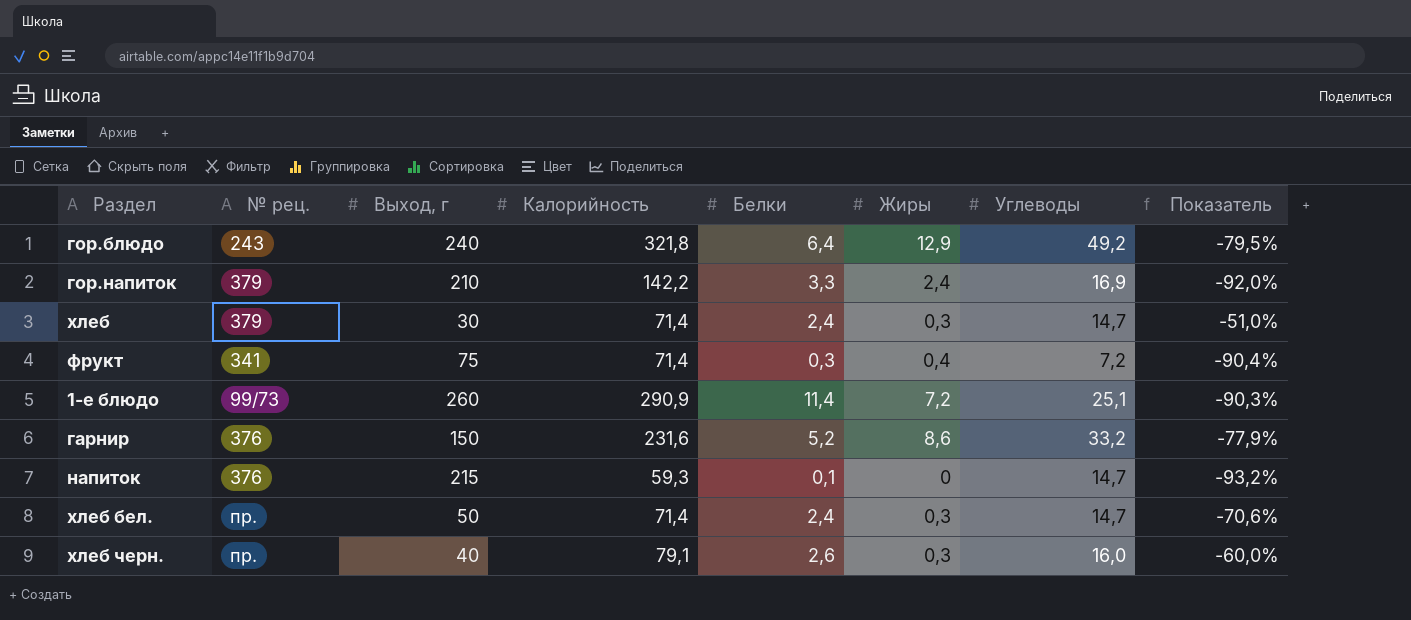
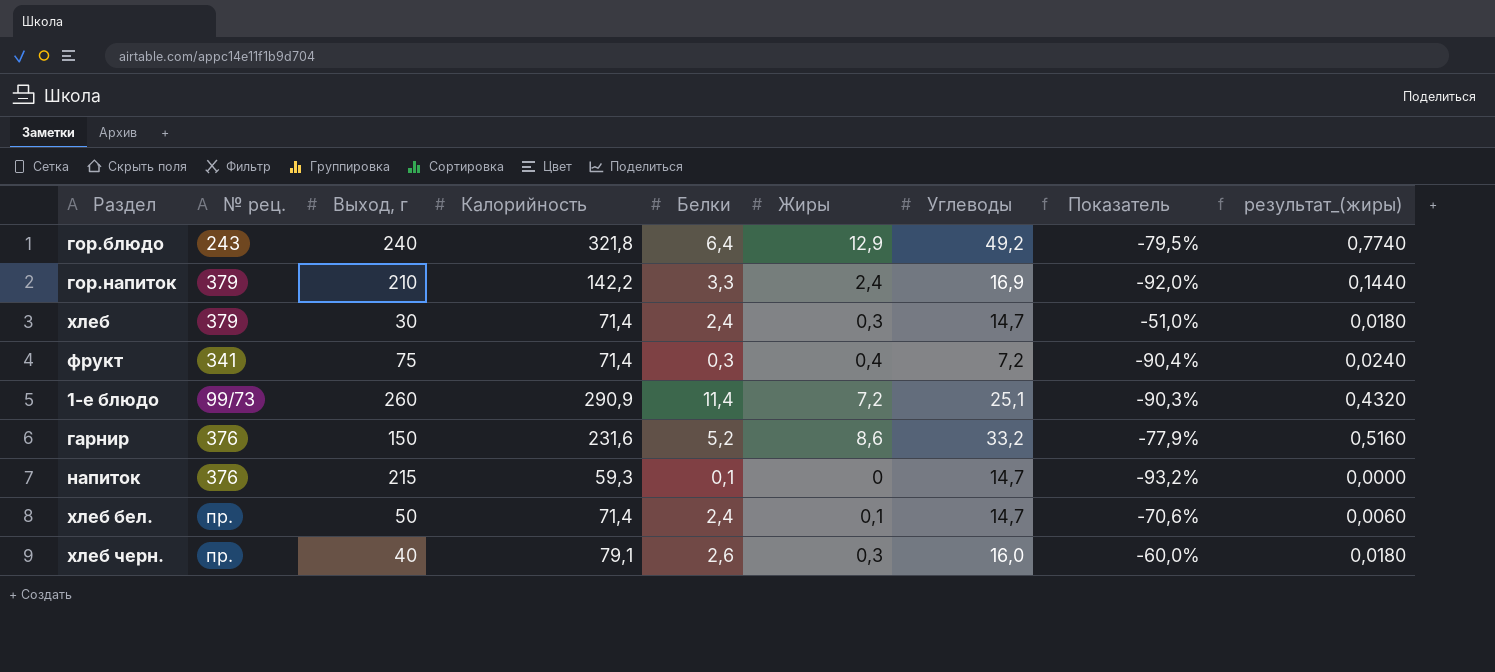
column результат_(жиры) | formula: none -> [Жиры] * 0,06
хлеб бел. | Жиры: 0,3 -> 0,1

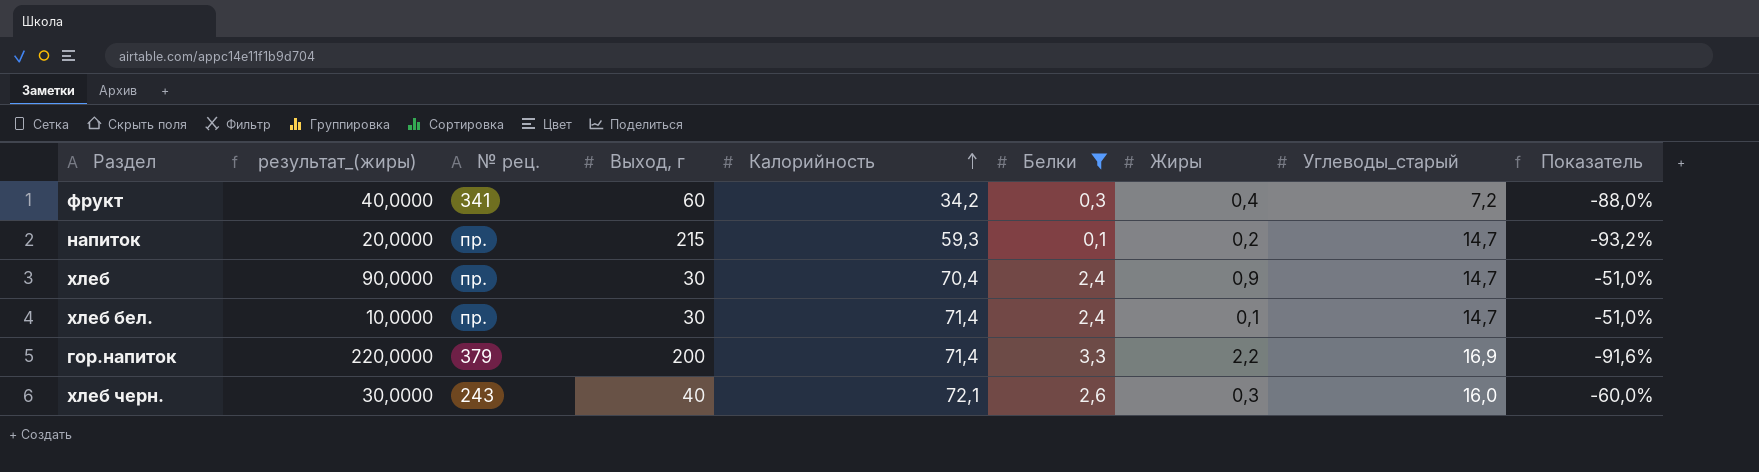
filter: none -> Белки <= 3,3
row order: none -> Калорийность ascending
column результат_(жиры) | formula: [Жиры] * 0,06 -> [Жиры] * 100
column результат_(жиры) | position: 9 -> 2
column name: Углеводы -> Углеводы_старый
фрукт | Выход, г: 75 -> 60
фрукт | Калорийность: 71,4 -> 34,2
фрукт | Показатель: -90,4% -> -88,0%
напиток | № рец.: 376 -> пр.
напиток | Жиры: 0 -> 0,2
хлеб | № рец.: 379 -> пр.
хлеб | Калорийность: 71,4 -> 70,4
хлеб | Жиры: 0,3 -> 0,9
хлеб бел. | Выход, г: 50 -> 30
хлеб бел. | Показатель: -70,6% -> -51,0%
гор.напиток | Выход, г: 210 -> 200
гор.напиток | Калорийность: 142,2 -> 71,4
гор.напиток | Жиры: 2,4 -> 2,2
гор.напиток | Показатель: -92,0% -> -91,6%
хлеб черн. | № рец.: пр. -> 243
хлеб черн. | Калорийность: 79,1 -> 72,1

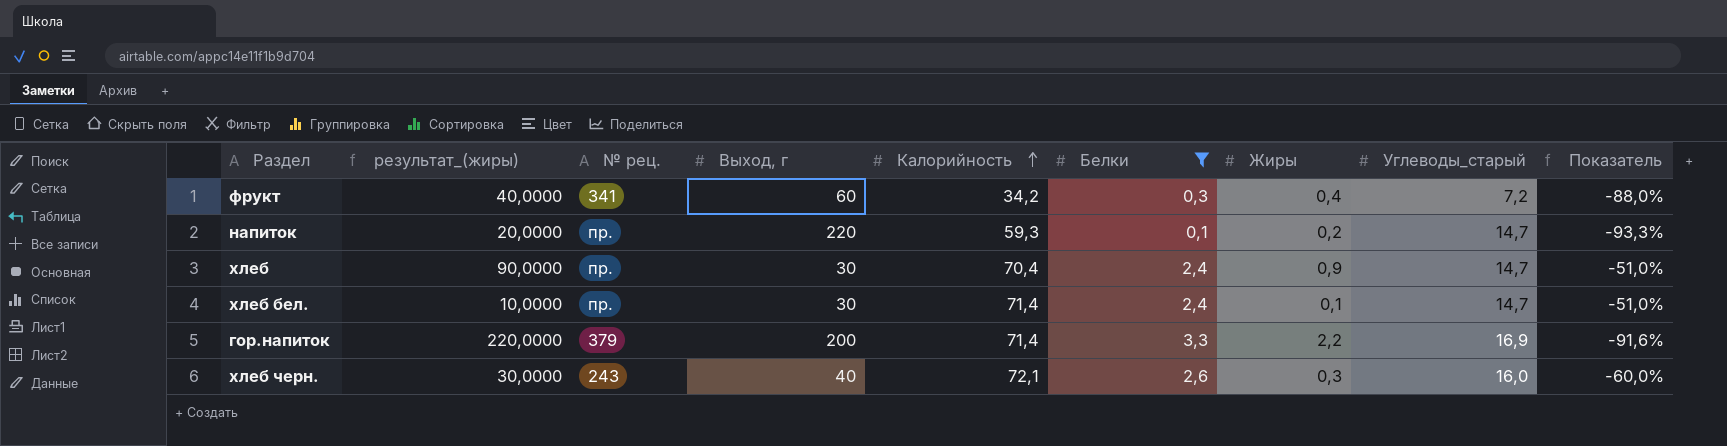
напиток | Выход, г: 215 -> 220
напиток | Показатель: -93,2% -> -93,3%

